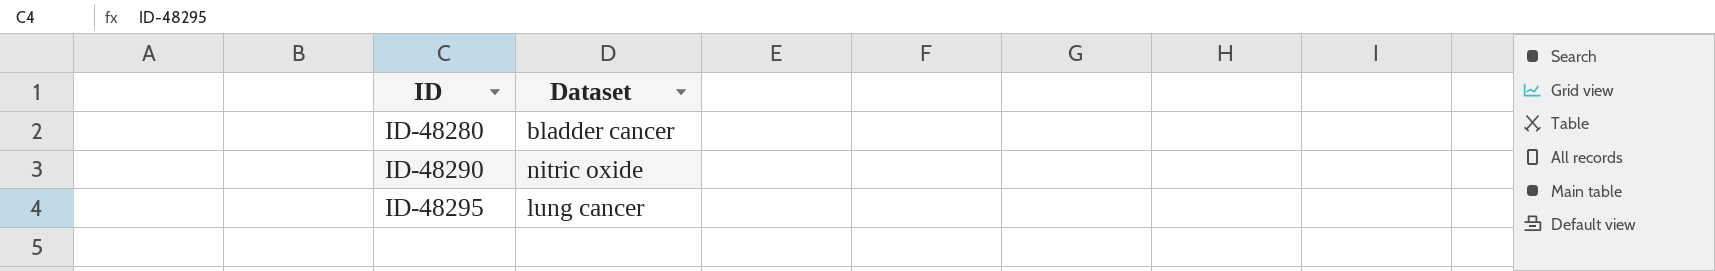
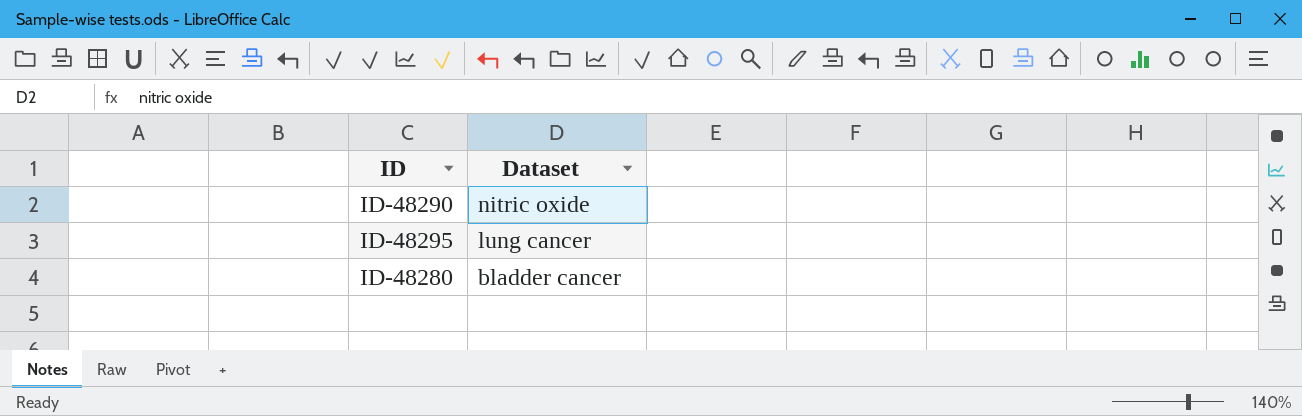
row order: ID ascending -> Dataset descending

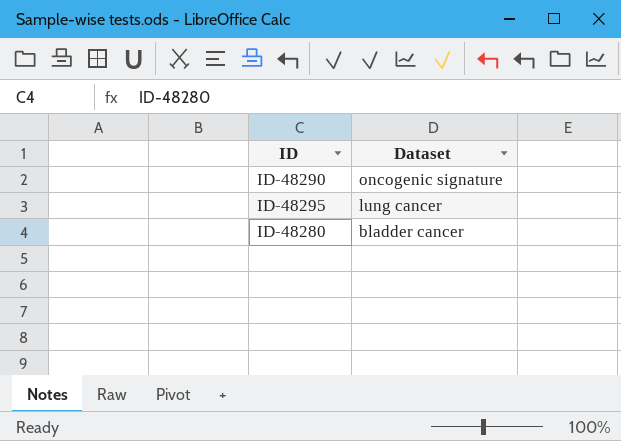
ID-48290 | Dataset: nitric oxide -> oncogenic signature

